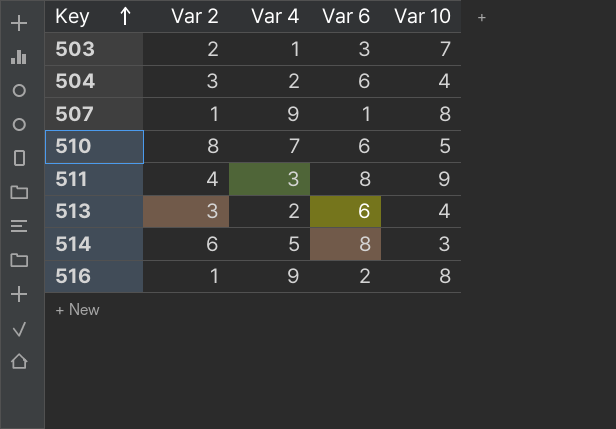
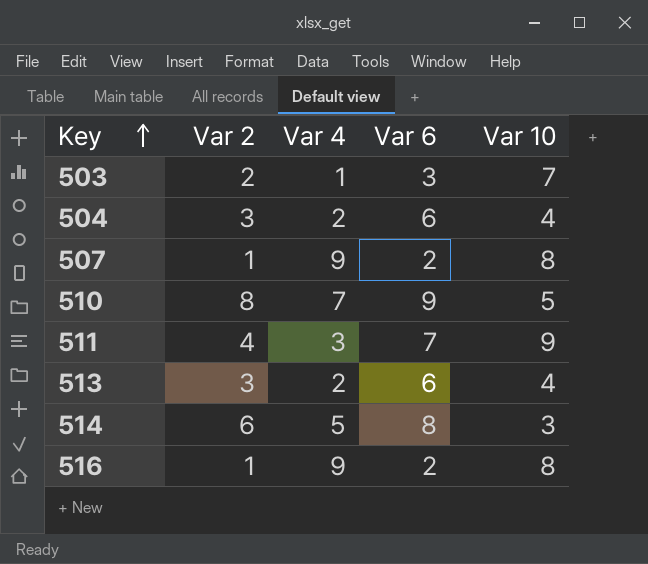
507 | Var 6: 1 -> 2
510 | Var 6: 6 -> 9
511 | Var 6: 8 -> 7

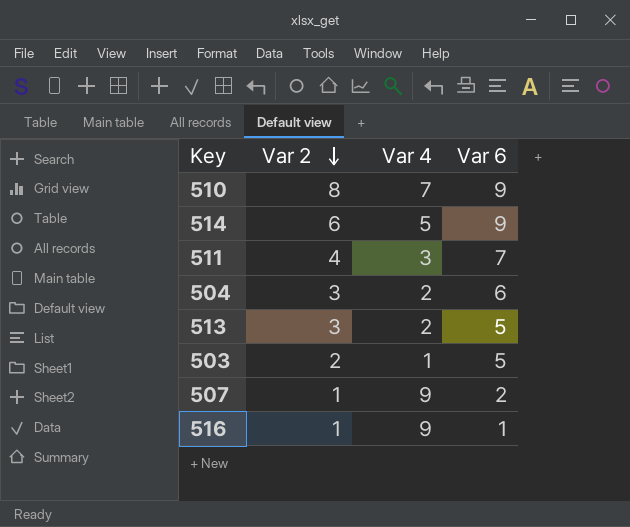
row order: Key ascending -> Var 2 descending
column Var 10 | position: 5 -> none
514 | Var 6: 8 -> 9
513 | Var 6: 6 -> 5
503 | Var 6: 3 -> 5
516 | Var 6: 2 -> 1

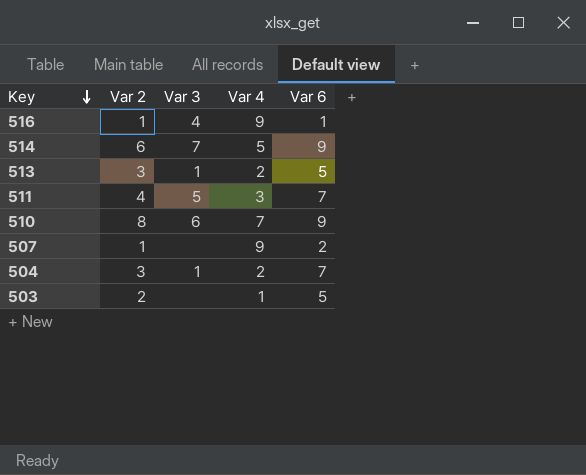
row order: Var 2 descending -> Key descending
column Var 3 | position: none -> 3
504 | Var 6: 6 -> 7

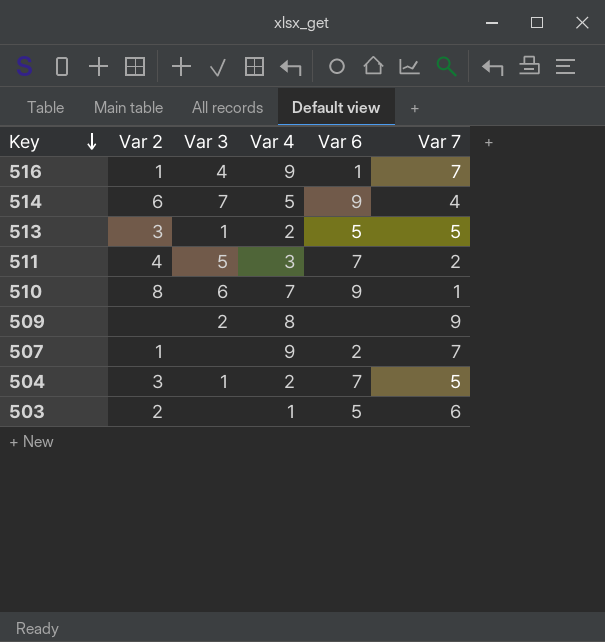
column Var 7 | position: none -> 6
row 509: none -> none | 2 | 8 | none | 9

